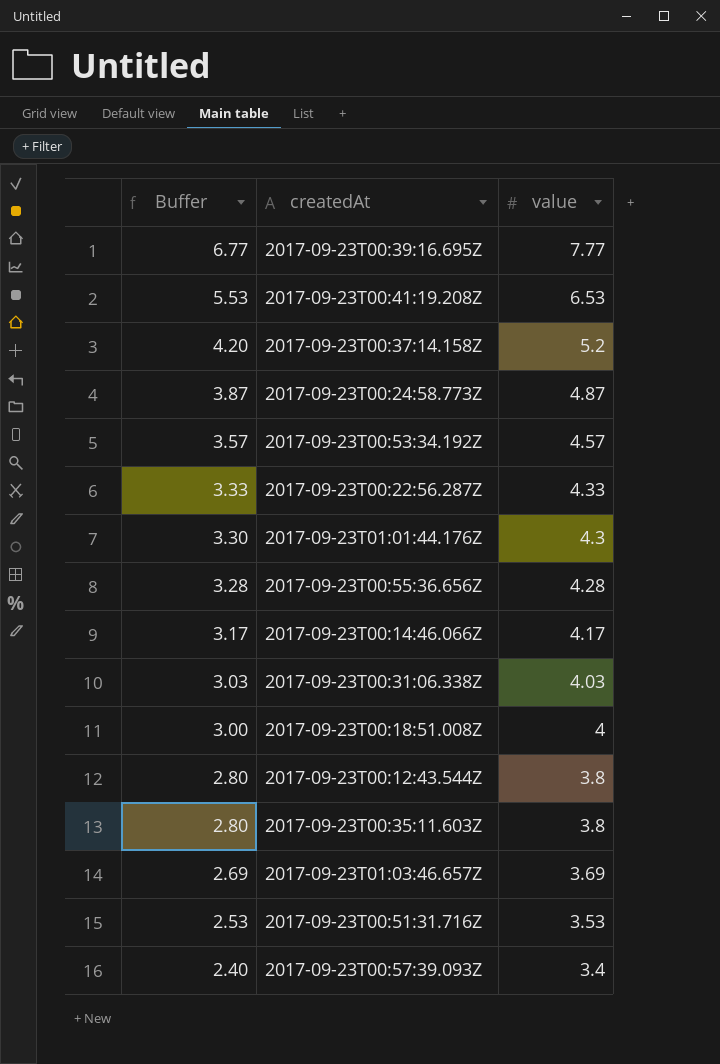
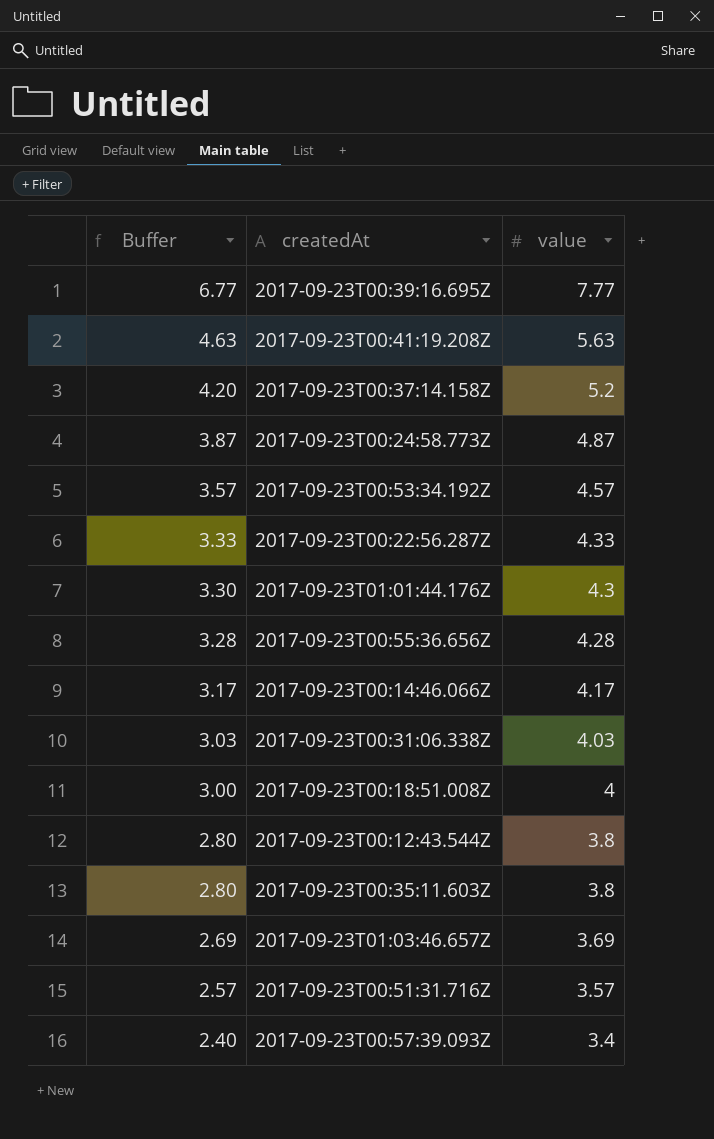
2017-09-23T00:41:19.208Z | Buffer: 5.53 -> 4.63
2017-09-23T00:41:19.208Z | value: 6.53 -> 5.63
2017-09-23T00:51:31.716Z | Buffer: 2.53 -> 2.57
2017-09-23T00:51:31.716Z | value: 3.53 -> 3.57

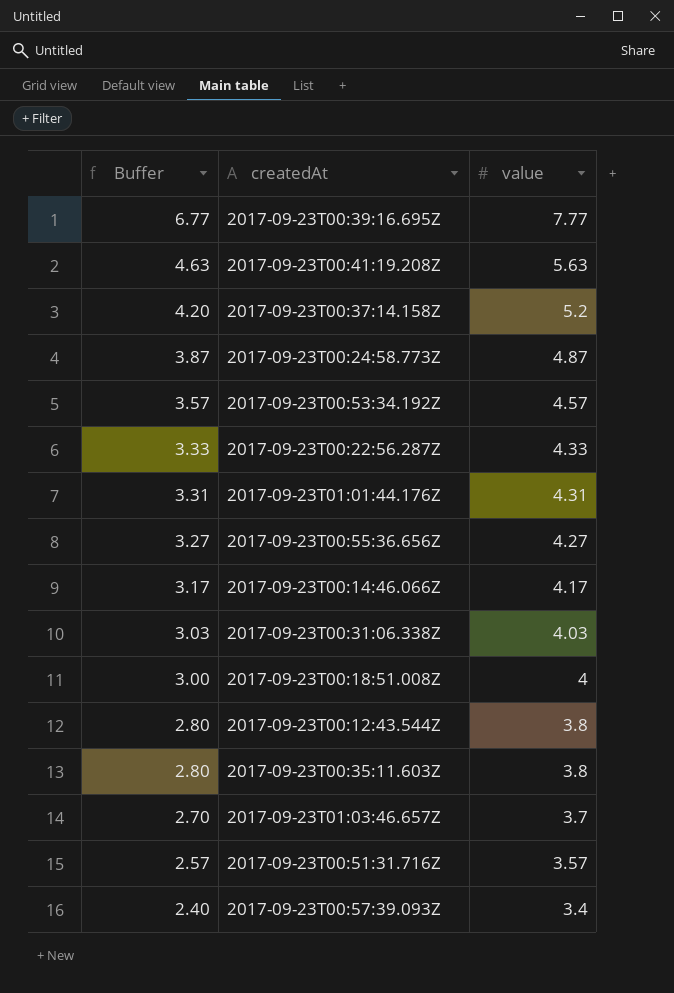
2017-09-23T01:01:44.176Z | Buffer: 3.30 -> 3.31
2017-09-23T01:01:44.176Z | value: 4.3 -> 4.31
2017-09-23T00:55:36.656Z | Buffer: 3.28 -> 3.27
2017-09-23T00:55:36.656Z | value: 4.28 -> 4.27
2017-09-23T01:03:46.657Z | Buffer: 2.69 -> 2.70
2017-09-23T01:03:46.657Z | value: 3.69 -> 3.7

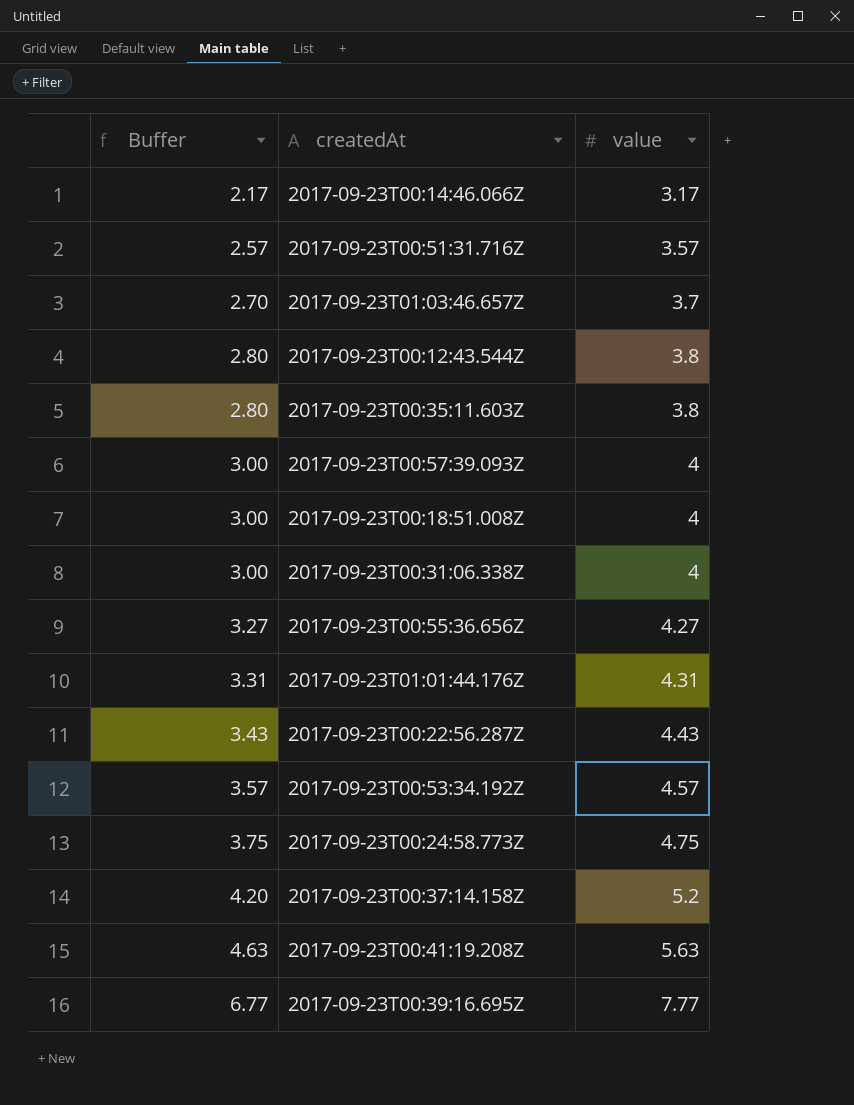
row order: Buffer descending -> Buffer ascending
2017-09-23T00:14:46.066Z | Buffer: 3.17 -> 2.17
2017-09-23T00:14:46.066Z | value: 4.17 -> 3.17
2017-09-23T00:57:39.093Z | Buffer: 2.40 -> 3.00
2017-09-23T00:57:39.093Z | value: 3.4 -> 4
2017-09-23T00:31:06.338Z | Buffer: 3.03 -> 3.00
2017-09-23T00:31:06.338Z | value: 4.03 -> 4
2017-09-23T00:22:56.287Z | Buffer: 3.33 -> 3.43
2017-09-23T00:22:56.287Z | value: 4.33 -> 4.43
2017-09-23T00:24:58.773Z | Buffer: 3.87 -> 3.75
2017-09-23T00:24:58.773Z | value: 4.87 -> 4.75

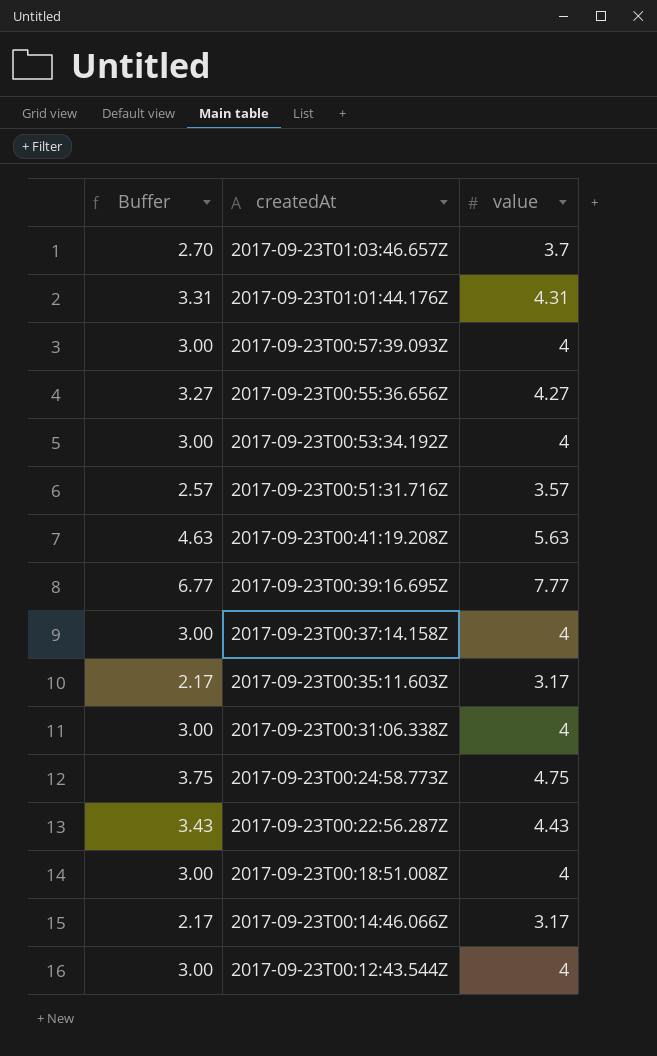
row order: Buffer ascending -> createdAt descending
2017-09-23T00:53:34.192Z | Buffer: 3.57 -> 3.00
2017-09-23T00:53:34.192Z | value: 4.57 -> 4
2017-09-23T00:37:14.158Z | Buffer: 4.20 -> 3.00
2017-09-23T00:37:14.158Z | value: 5.2 -> 4
2017-09-23T00:35:11.603Z | Buffer: 2.80 -> 2.17
2017-09-23T00:35:11.603Z | value: 3.8 -> 3.17
2017-09-23T00:12:43.544Z | Buffer: 2.80 -> 3.00
2017-09-23T00:12:43.544Z | value: 3.8 -> 4

